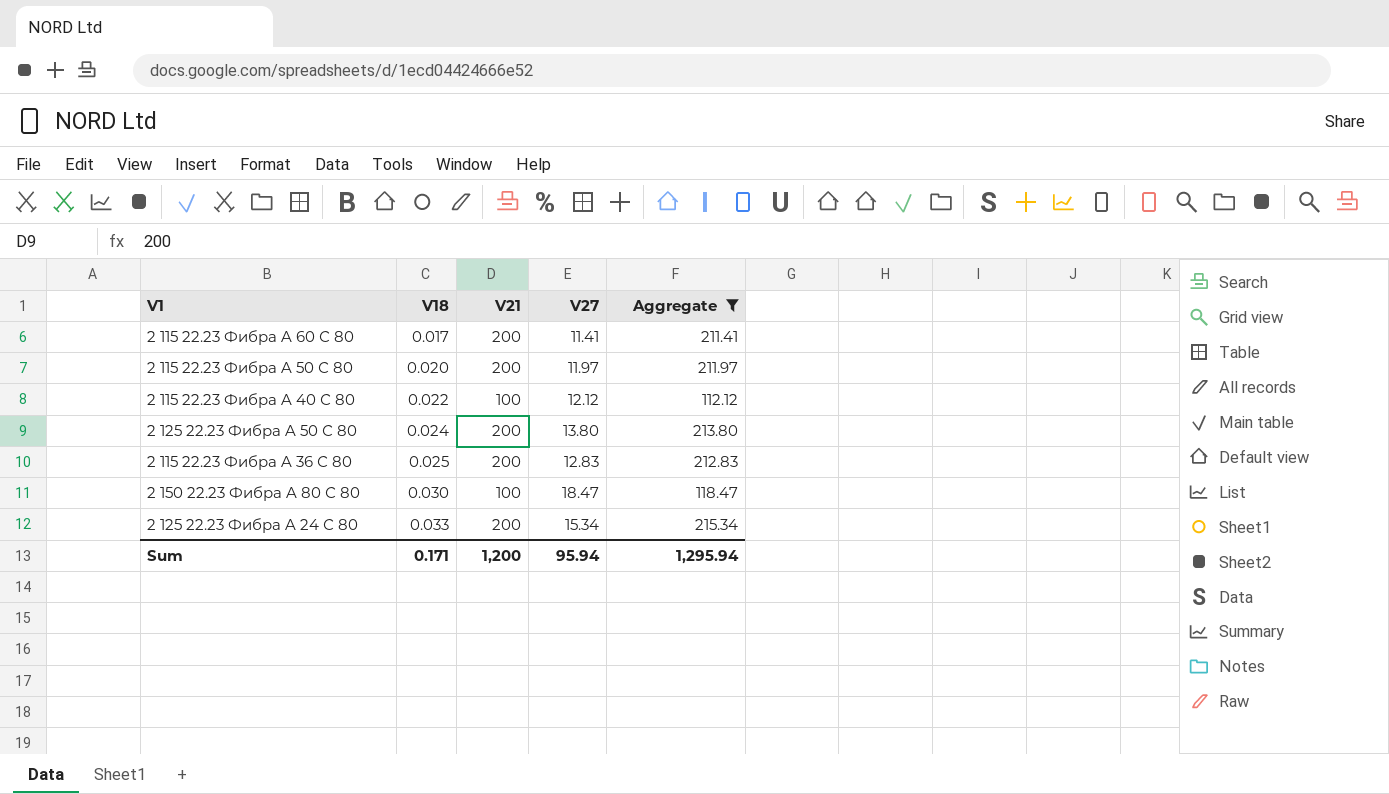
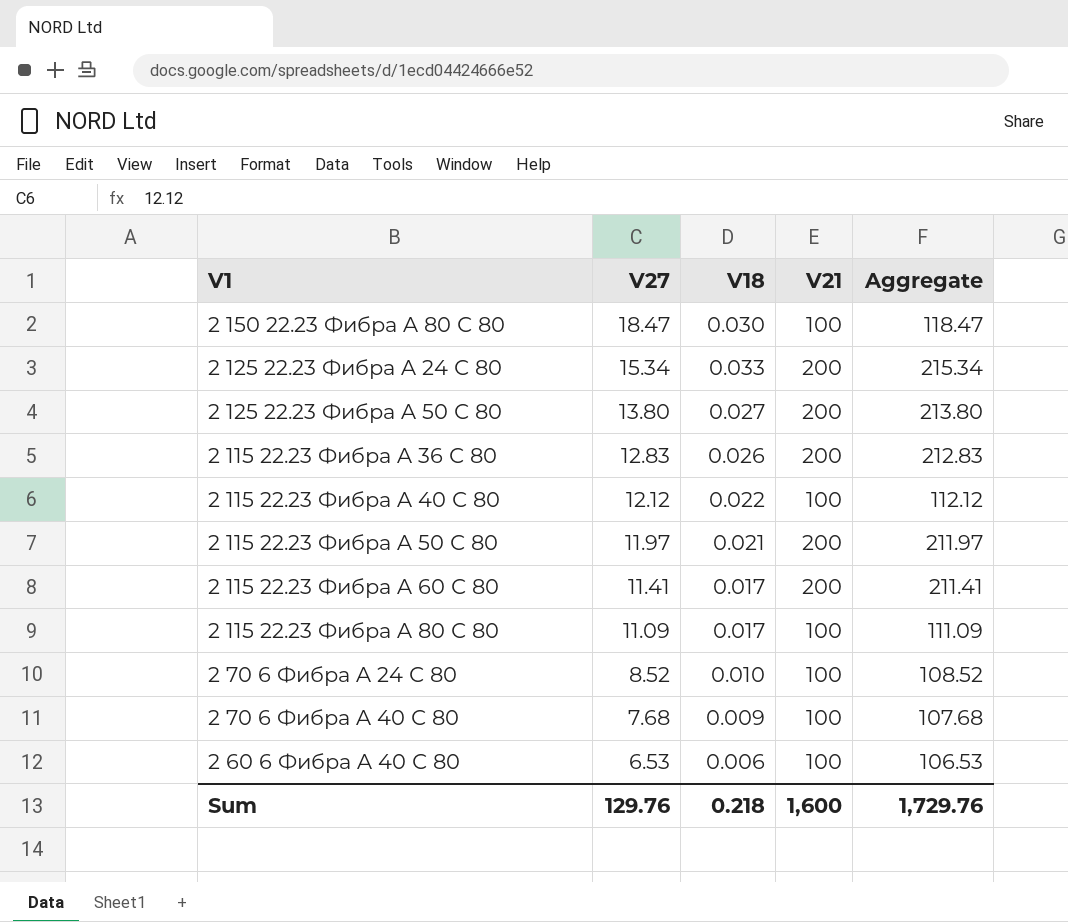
filter: Aggregate >= 112.12 -> none
row order: V18 ascending -> V27 descending
column V27 | position: 4 -> 2
2 125 22.23 Фибра A 50 С 80 | V18: 0.024 -> 0.027
2 115 22.23 Фибра A 36 С 80 | V18: 0.025 -> 0.026
2 115 22.23 Фибра A 50 С 80 | V18: 0.020 -> 0.021
Sum | V27: 95.94 -> 129.76
Sum | V18: 0.171 -> 0.218
Sum | V21: 1,200 -> 1,600
Sum | Aggregate: 1,295.94 -> 1,729.76

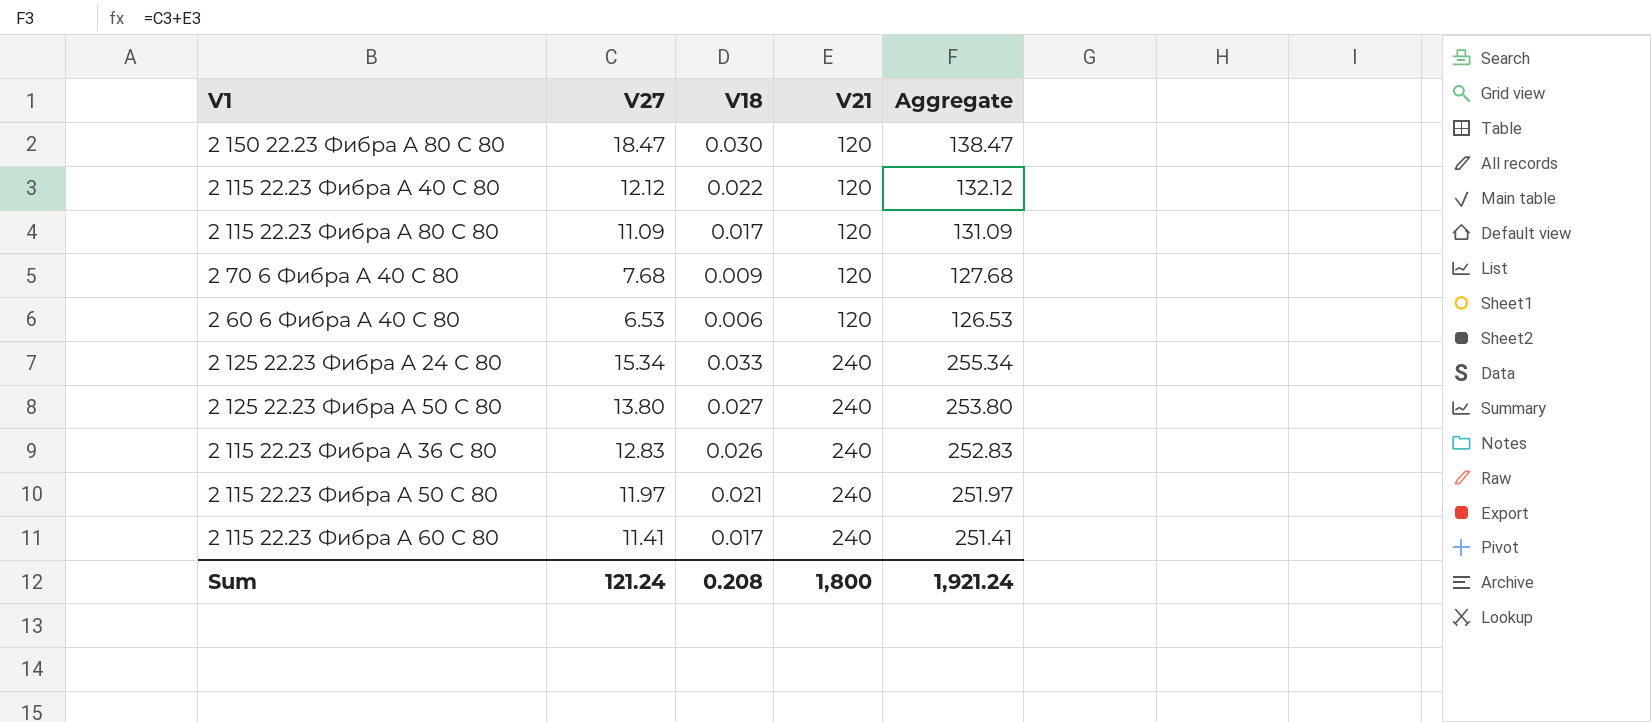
row order: V27 descending -> V21 ascending
row 2 70 6 Фибра A 24 С 80: 8.52 | 0.010 | 100 | 108.52 -> none
2 150 22.23 Фибра A 80 С 80 | V21: 100 -> 120
2 150 22.23 Фибра A 80 С 80 | Aggregate: 118.47 -> 138.47
2 115 22.23 Фибра A 40 С 80 | V21: 100 -> 120
2 115 22.23 Фибра A 40 С 80 | Aggregate: 112.12 -> 132.12
2 115 22.23 Фибра A 80 С 80 | V21: 100 -> 120
2 115 22.23 Фибра A 80 С 80 | Aggregate: 111.09 -> 131.09
2 70 6 Фибра A 40 С 80 | V21: 100 -> 120
2 70 6 Фибра A 40 С 80 | Aggregate: 107.68 -> 127.68
2 60 6 Фибра A 40 С 80 | V21: 100 -> 120
2 60 6 Фибра A 40 С 80 | Aggregate: 106.53 -> 126.53
2 125 22.23 Фибра A 24 С 80 | V21: 200 -> 240
2 125 22.23 Фибра A 24 С 80 | Aggregate: 215.34 -> 255.34
2 125 22.23 Фибра A 50 С 80 | V21: 200 -> 240
2 125 22.23 Фибра A 50 С 80 | Aggregate: 213.80 -> 253.80
2 115 22.23 Фибра A 36 С 80 | V21: 200 -> 240
2 115 22.23 Фибра A 36 С 80 | Aggregate: 212.83 -> 252.83
2 115 22.23 Фибра A 50 С 80 | V21: 200 -> 240
2 115 22.23 Фибра A 50 С 80 | Aggregate: 211.97 -> 251.97
2 115 22.23 Фибра A 60 С 80 | V21: 200 -> 240
2 115 22.23 Фибра A 60 С 80 | Aggregate: 211.41 -> 251.41
Sum | V27: 129.76 -> 121.24
Sum | V18: 0.218 -> 0.208
Sum | V21: 1,600 -> 1,800
Sum | Aggregate: 1,729.76 -> 1,921.24

